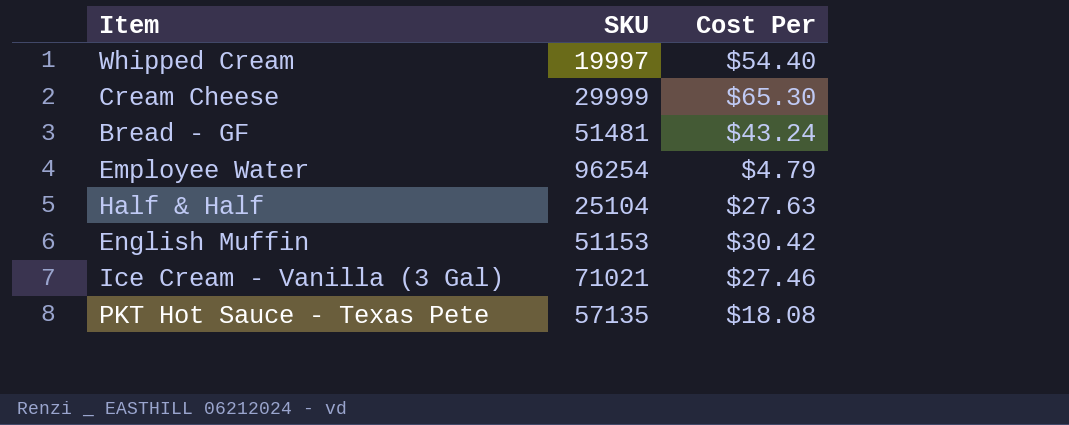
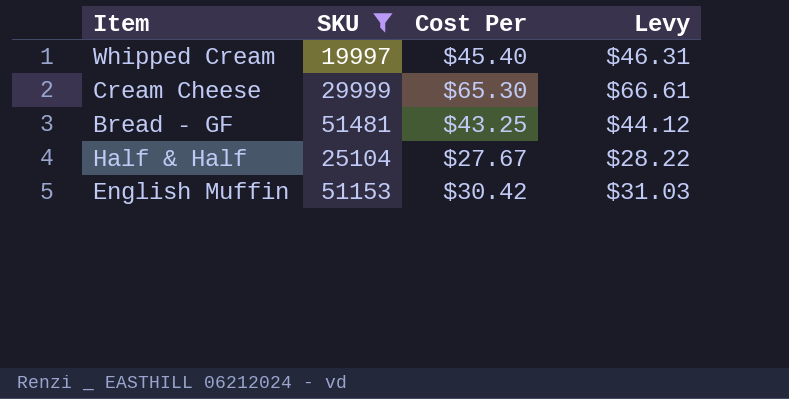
filter: none -> SKU <= 51481
column Levy | formula: none -> [Cost Per] * 1.02
Whipped Cream | Cost Per: $54.40 -> $45.40
Bread - GF | Cost Per: $43.24 -> $43.25
Half & Half | Cost Per: $27.63 -> $27.67

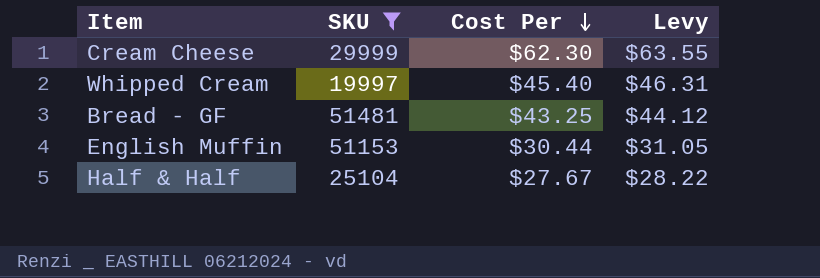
row order: none -> Cost Per descending
Cream Cheese | Cost Per: $65.30 -> $62.30
Cream Cheese | Levy: $66.61 -> $63.55
English Muffin | Cost Per: $30.42 -> $30.44
English Muffin | Levy: $31.03 -> $31.05

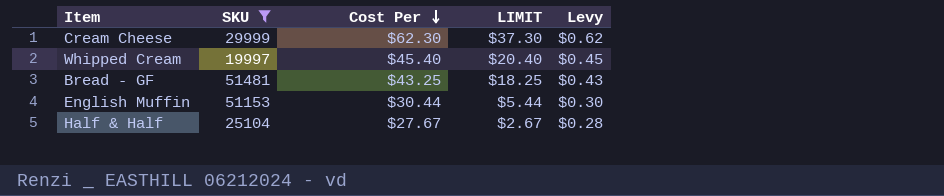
column LIMIT | formula: none -> [Cost Per] - 25
column Levy | formula: [Cost Per] * 1.02 -> [Cost Per] * 0.01

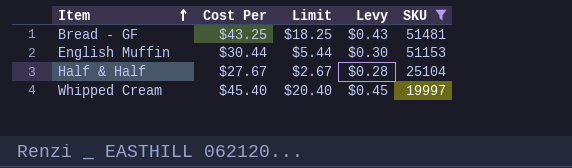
row order: Cost Per descending -> Item ascending
column name: LIMIT -> Limit
column SKU | position: 2 -> 5
row Cream Cheese: 29999 | $62.30 | $37.30 | $0.62 -> none

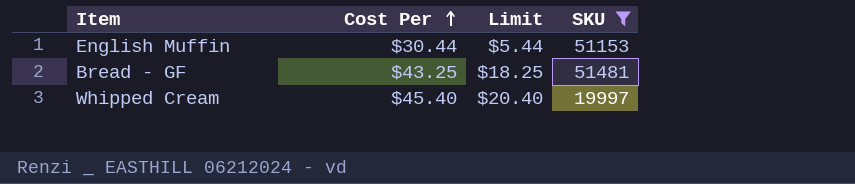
row order: Item ascending -> Cost Per ascending
column Levy | formula: [Cost Per] * 0.01 -> none
row Half & Half: $27.67 | $2.67 | $0.28 | 25104 -> none

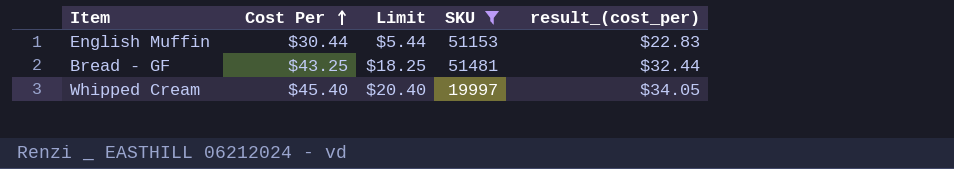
column result_(cost_per) | formula: none -> [Cost Per] * 0.75

